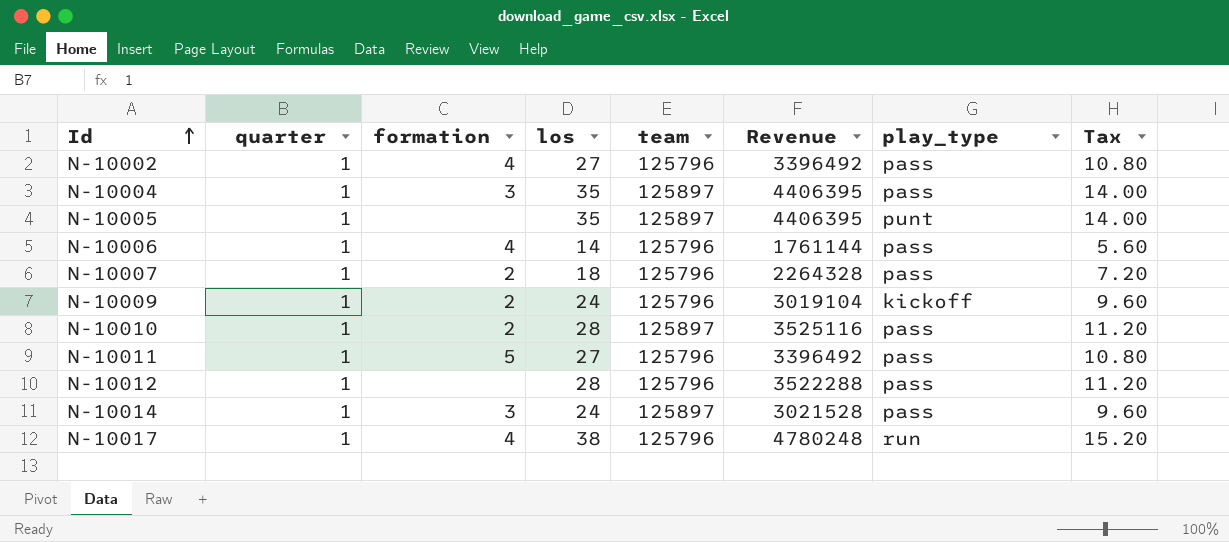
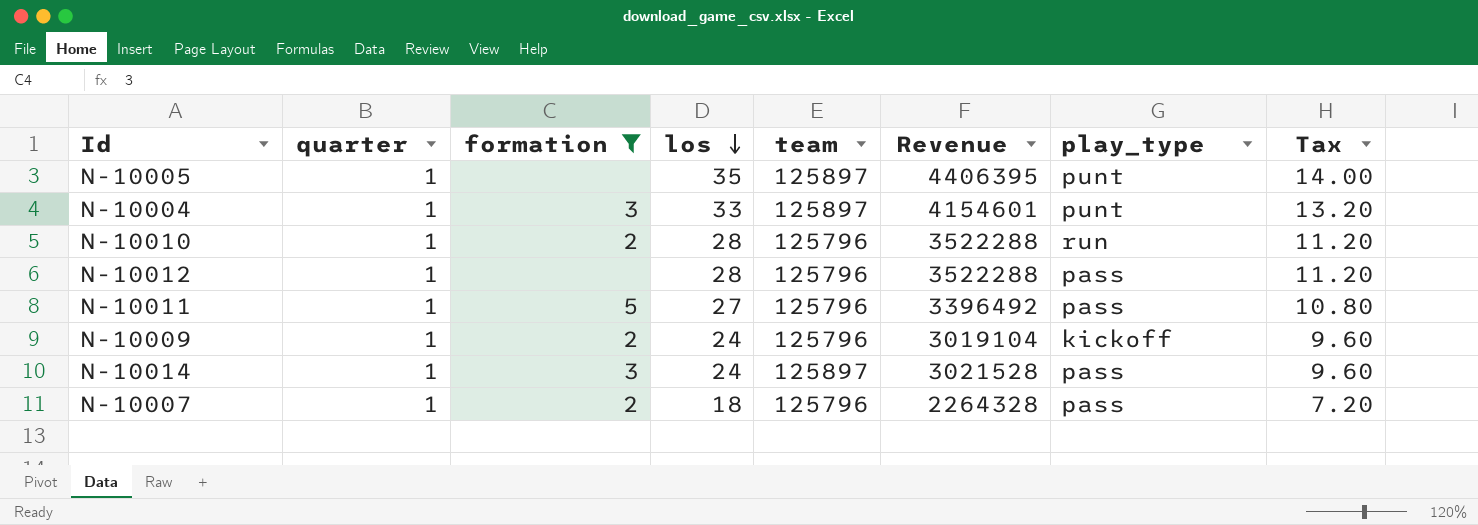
filter: none -> formation != 4
row order: Id ascending -> los descending
N-10004 | los: 35 -> 33
N-10004 | Revenue: 4406395 -> 4154601
N-10004 | play_type: pass -> punt
N-10004 | Tax: 14.00 -> 13.20
N-10010 | team: 125897 -> 125796
N-10010 | Revenue: 3525116 -> 3522288
N-10010 | play_type: pass -> run

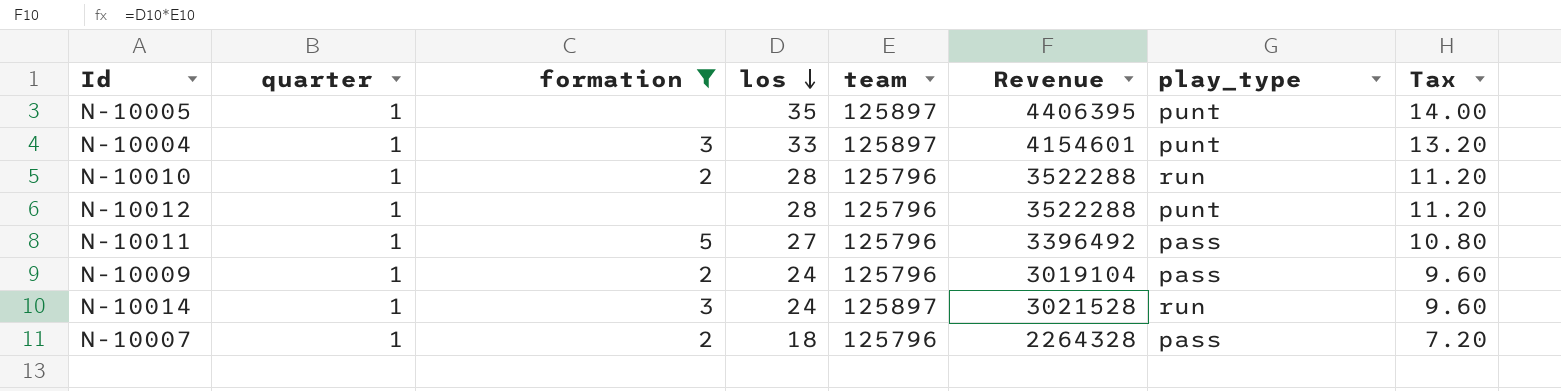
N-10012 | play_type: pass -> punt
N-10009 | play_type: kickoff -> pass
N-10014 | play_type: pass -> run

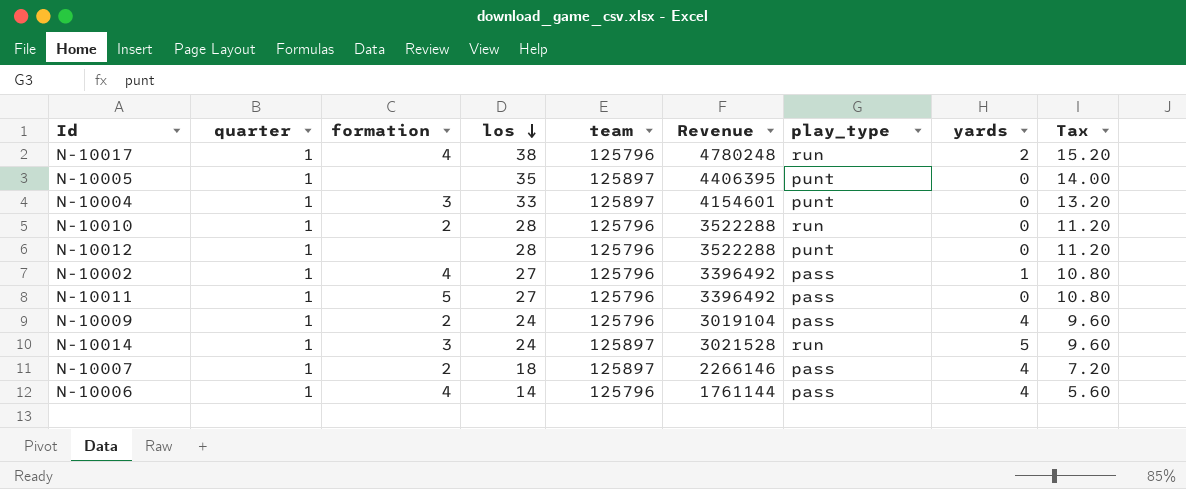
filter: formation != 4 -> none
column yards | position: none -> 8
N-10007 | team: 125796 -> 125897
N-10007 | Revenue: 2264328 -> 2266146

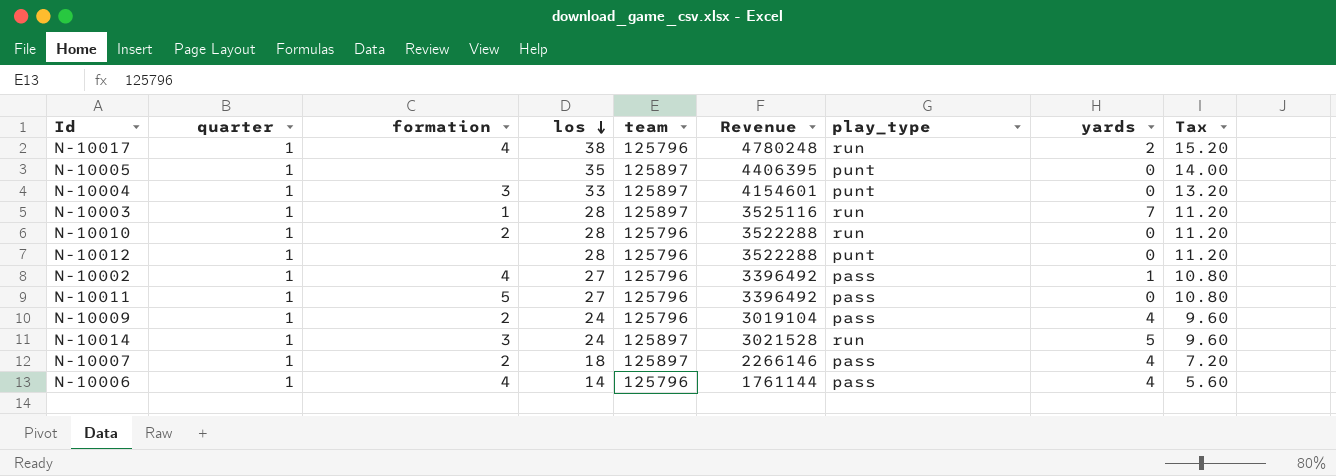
row N-10003: none -> 1 | 1 | 28 | 125897 | 3525116 | run | 7 | 11.20

